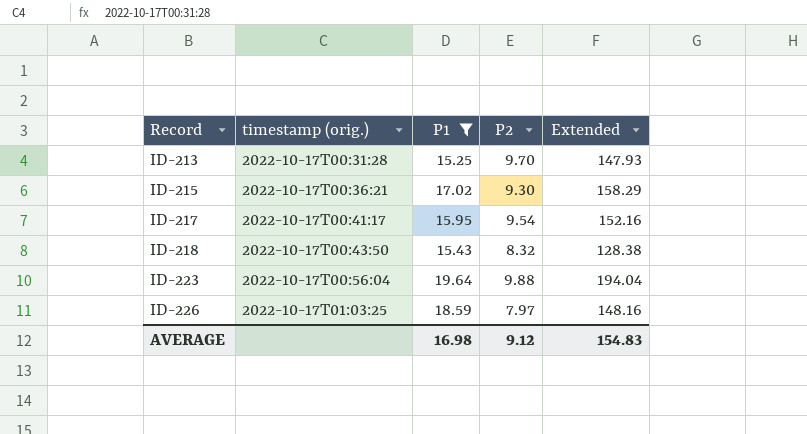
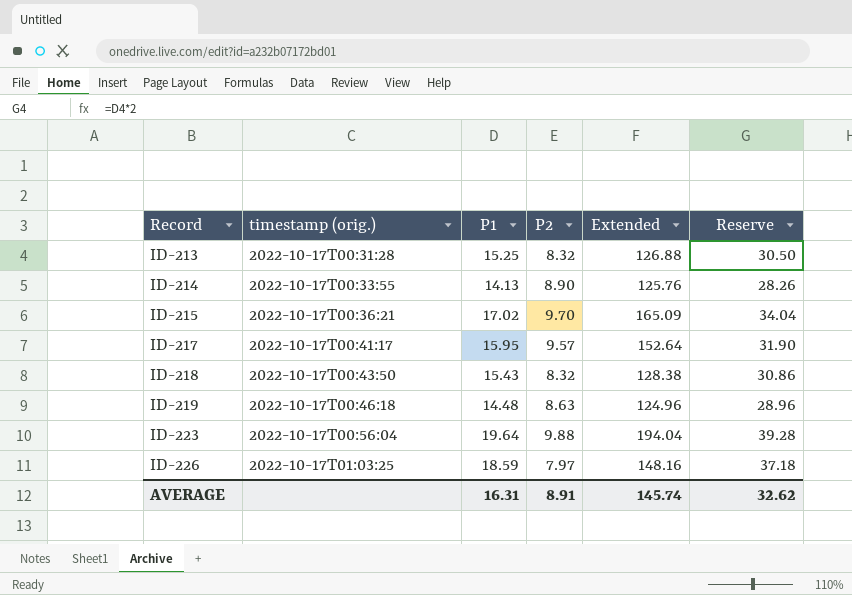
filter: P1 >= 15.25 -> none
column Reserve | formula: none -> [P1] * 2
ID-213 | P2: 9.70 -> 8.32
ID-213 | Extended: 147.93 -> 126.88
ID-215 | P2: 9.30 -> 9.70
ID-215 | Extended: 158.29 -> 165.09
ID-217 | P2: 9.54 -> 9.57
ID-217 | Extended: 152.16 -> 152.64
AVERAGE | P1: 16.98 -> 16.31
AVERAGE | P2: 9.12 -> 8.91
AVERAGE | Extended: 154.83 -> 145.74

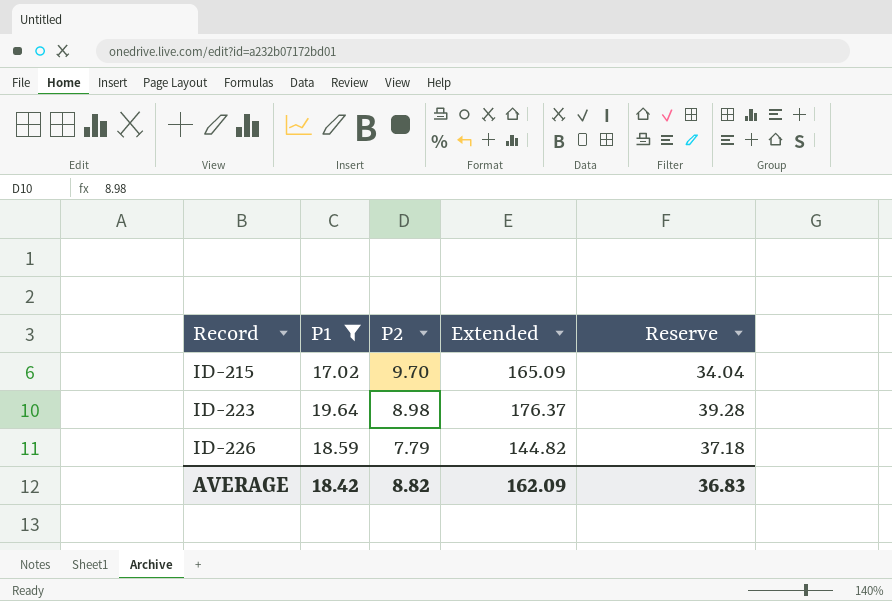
filter: none -> P1 >= 17.02
column timestamp (orig.) | position: 2 -> none
ID-223 | P2: 9.88 -> 8.98
ID-223 | Extended: 194.04 -> 176.37
ID-226 | P2: 7.97 -> 7.79
ID-226 | Extended: 148.16 -> 144.82
AVERAGE | P1: 16.31 -> 18.42
AVERAGE | P2: 8.91 -> 8.82
AVERAGE | Extended: 145.74 -> 162.09
AVERAGE | Reserve: 32.62 -> 36.83

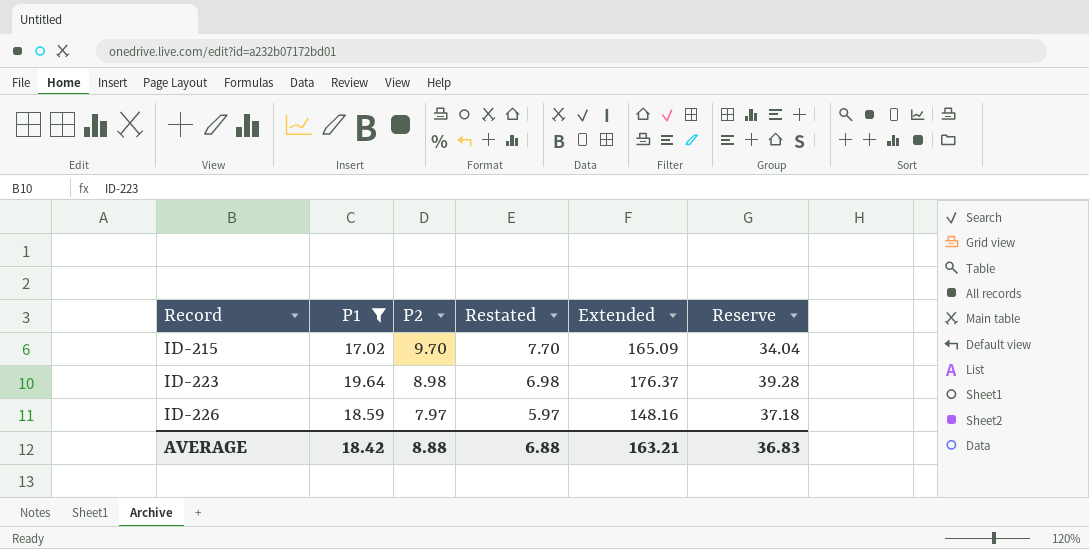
column Restated | formula: none -> [P2] - 2
ID-226 | P2: 7.79 -> 7.97
ID-226 | Extended: 144.82 -> 148.16
AVERAGE | P2: 8.82 -> 8.88
AVERAGE | Extended: 162.09 -> 163.21

